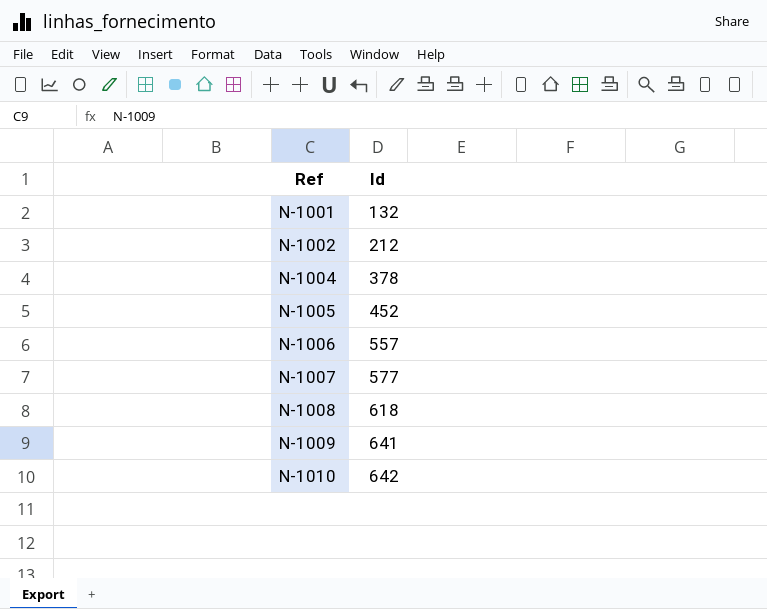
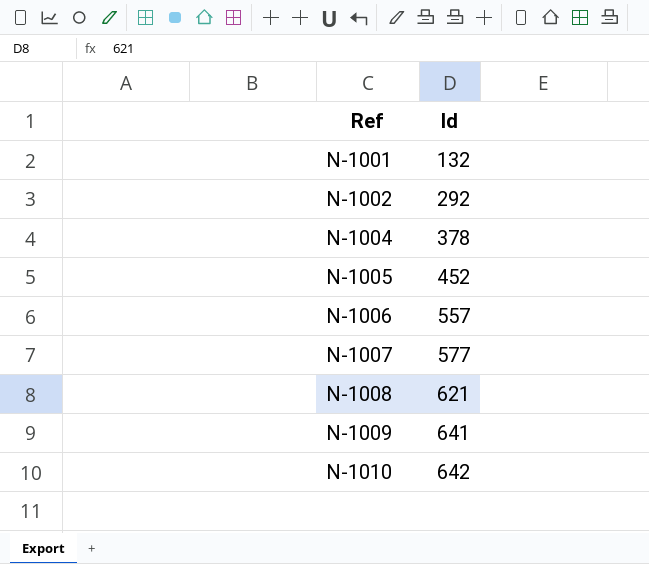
N-1002 | Id: 212 -> 292
N-1008 | Id: 618 -> 621

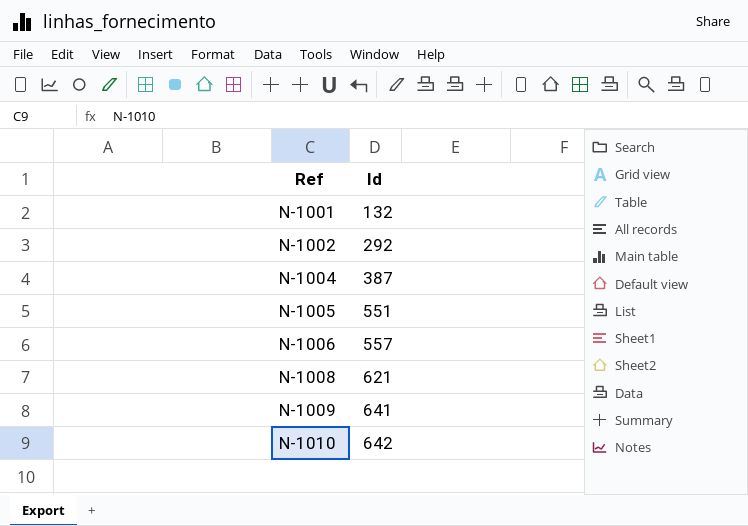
row N-1007: 577 -> none
N-1004 | Id: 378 -> 387
N-1005 | Id: 452 -> 551

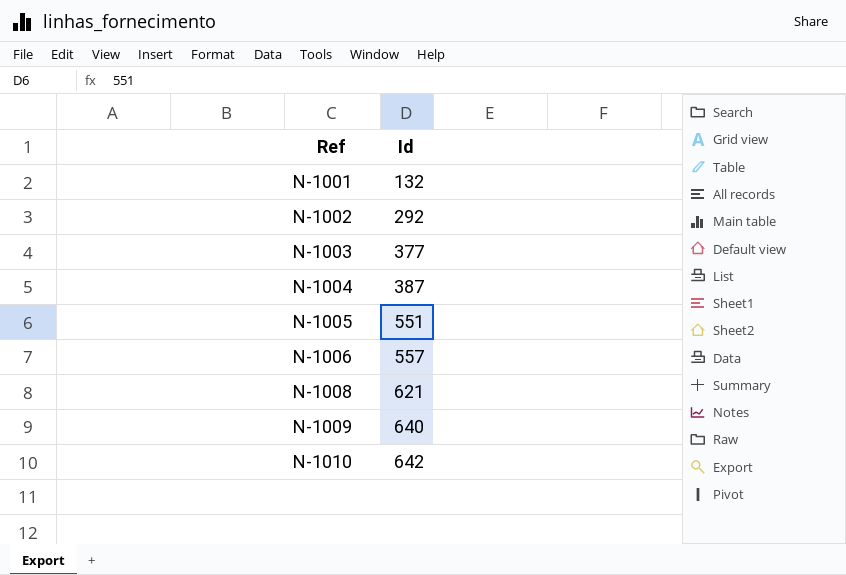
row N-1003: none -> 377
N-1009 | Id: 641 -> 640

